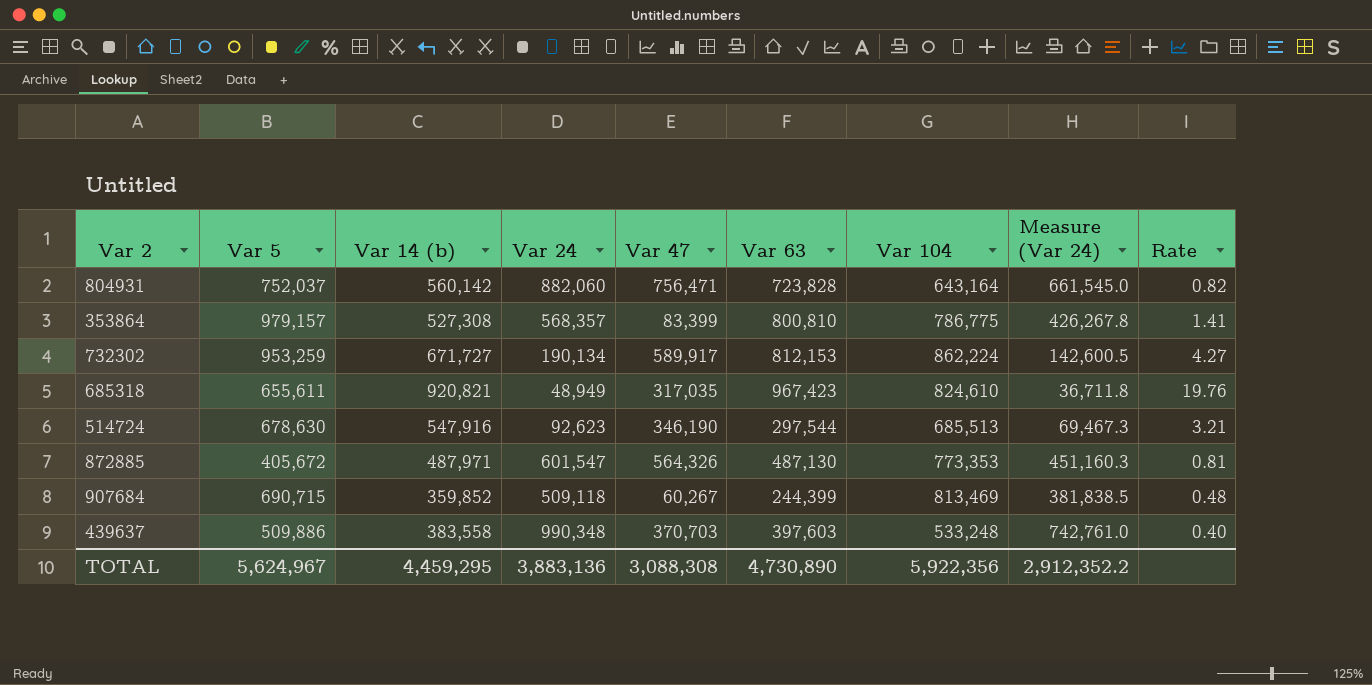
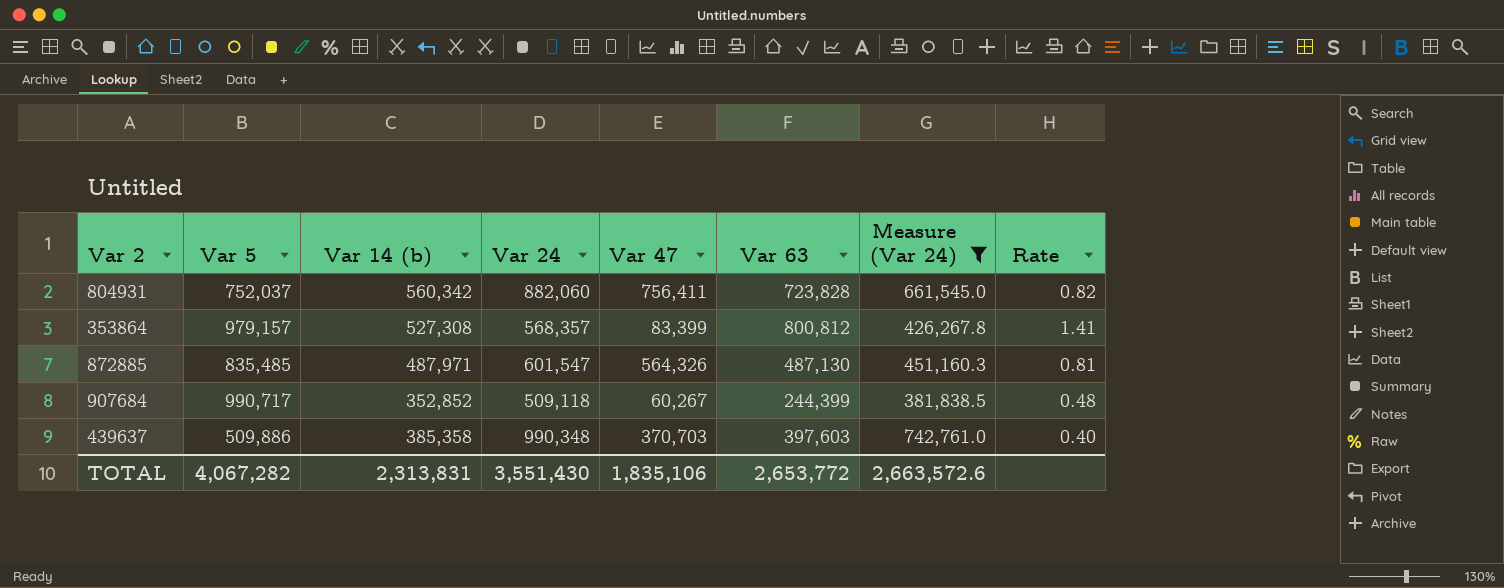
filter: none -> Measure (Var 24) >= 381,838.5
column Var 104 | position: 7 -> none
804931 | Var 14 (b): 560,142 -> 560,342
804931 | Var 47: 756,471 -> 756,411
353864 | Var 63: 800,810 -> 800,812
872885 | Var 5: 405,672 -> 835,485
907684 | Var 5: 690,715 -> 990,717
907684 | Var 14 (b): 359,852 -> 352,852
439637 | Var 14 (b): 383,558 -> 385,358
TOTAL | Var 5: 5,624,967 -> 4,067,282
TOTAL | Var 14 (b): 4,459,295 -> 2,313,831
TOTAL | Var 24: 3,883,136 -> 3,551,430
TOTAL | Var 47: 3,088,308 -> 1,835,106
TOTAL | Var 63: 4,730,890 -> 2,653,772
TOTAL | Measure (Var 24): 2,912,352.2 -> 2,663,572.6

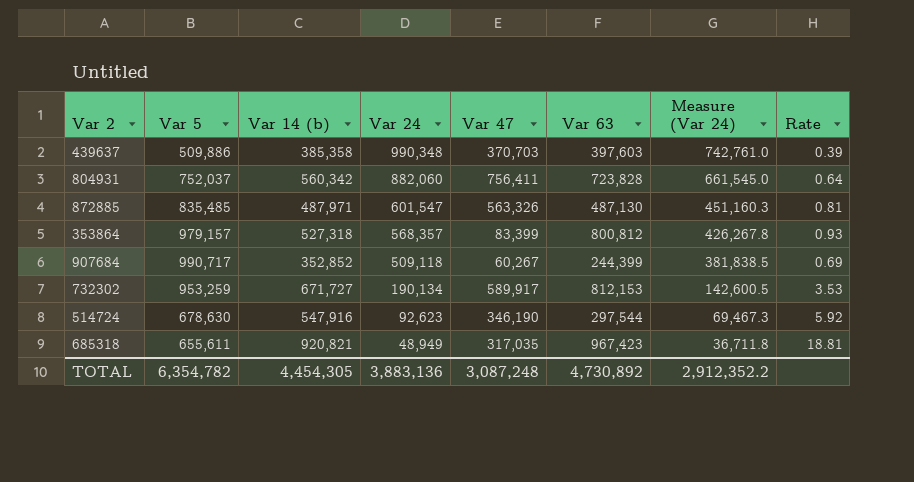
filter: Measure (Var 24) >= 381,838.5 -> none
row order: none -> Var 24 descending
column Rate | formula: [Var 63] / [Var 24] -> [Var 14 (b)] / [Var 24]
872885 | Var 47: 564,326 -> 563,326
353864 | Var 14 (b): 527,308 -> 527,318
TOTAL | Var 5: 4,067,282 -> 6,354,782
TOTAL | Var 14 (b): 2,313,831 -> 4,454,305
TOTAL | Var 24: 3,551,430 -> 3,883,136
TOTAL | Var 47: 1,835,106 -> 3,087,248
TOTAL | Var 63: 2,653,772 -> 4,730,892
TOTAL | Measure (Var 24): 2,663,572.6 -> 2,912,352.2

